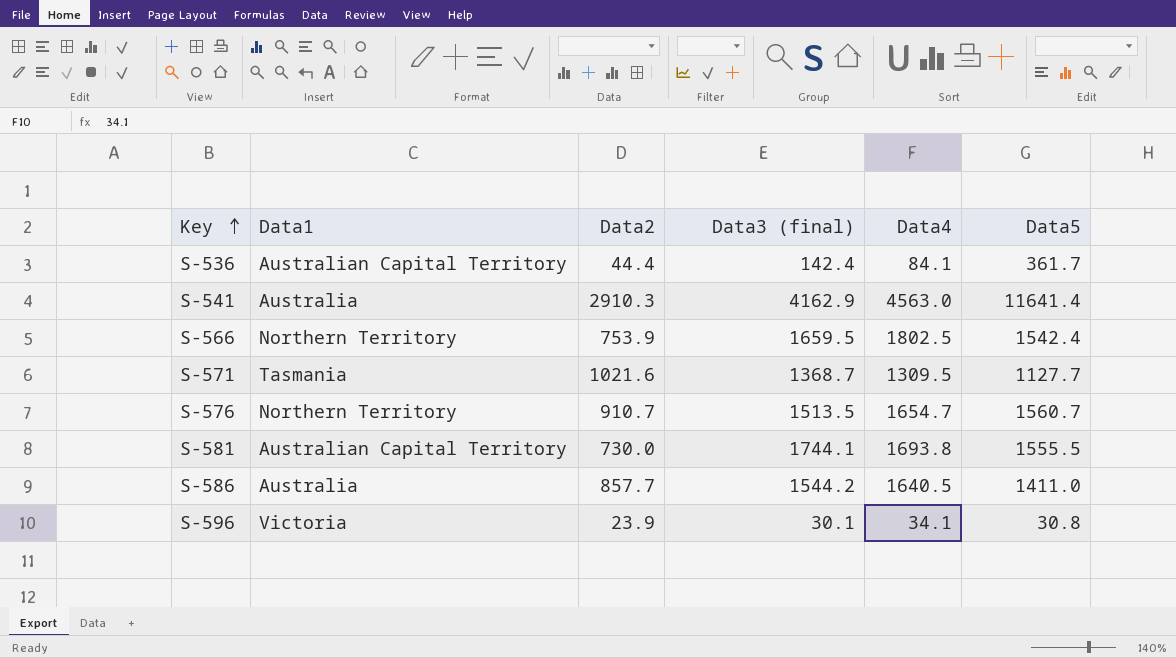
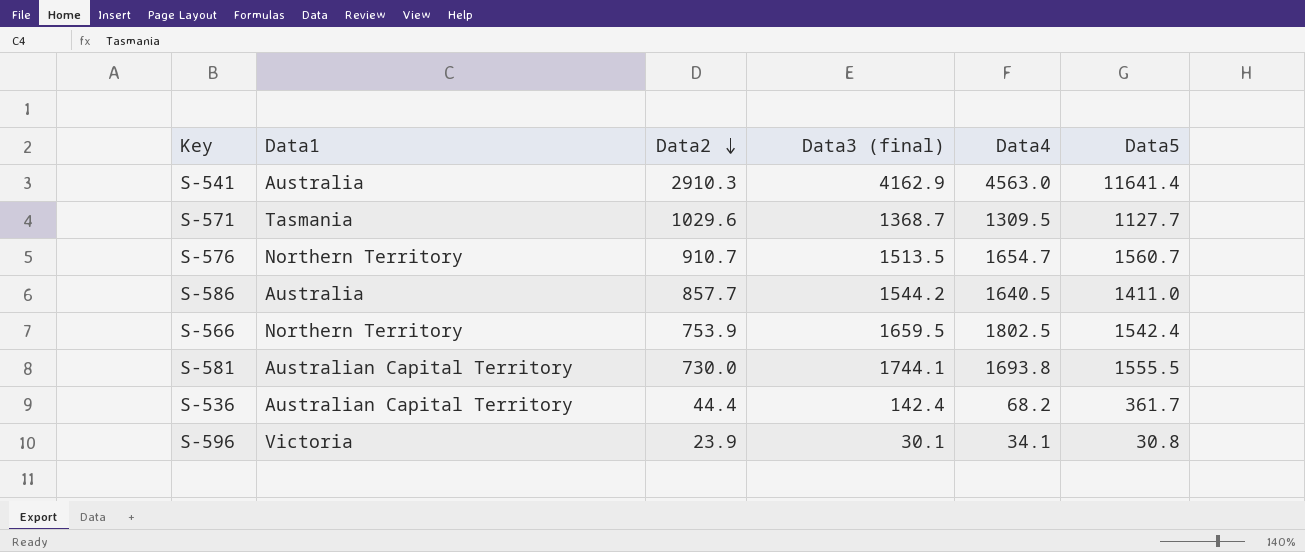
row order: Key ascending -> Data2 descending
S-571 | Data2: 1021.6 -> 1029.6
S-536 | Data4: 84.1 -> 68.2

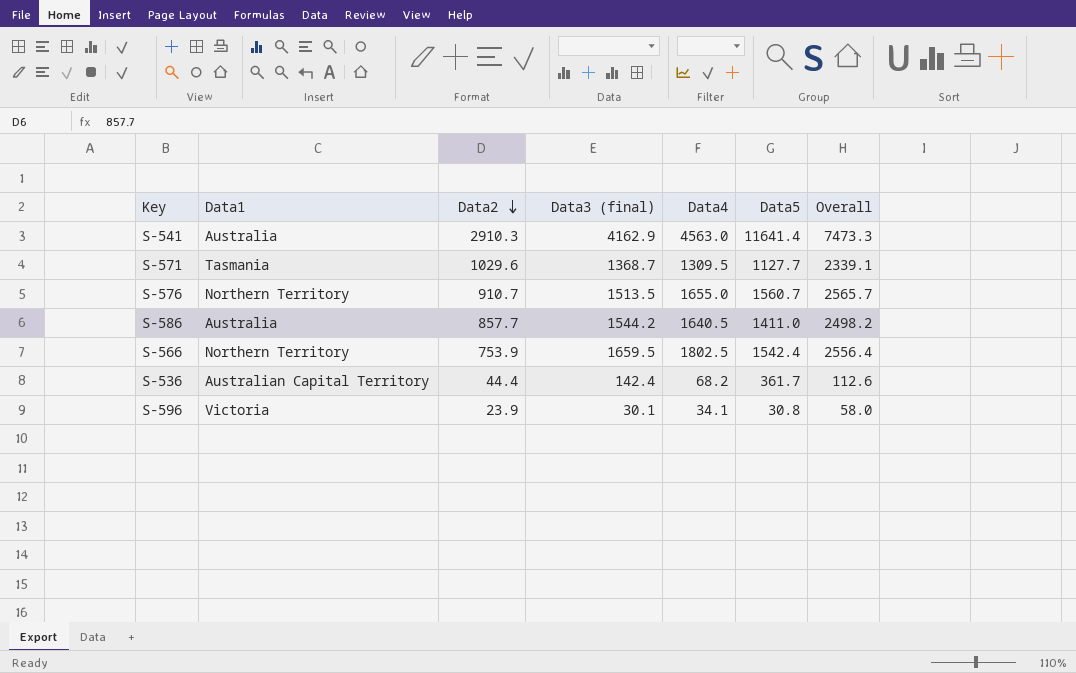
column Overall | formula: none -> [Data2] + [Data4]
row S-581: Australian Capital Territory | 730.0 | 1744.1 | 1693.8 | 1555.5 -> none
S-576 | Data4: 1654.7 -> 1655.0

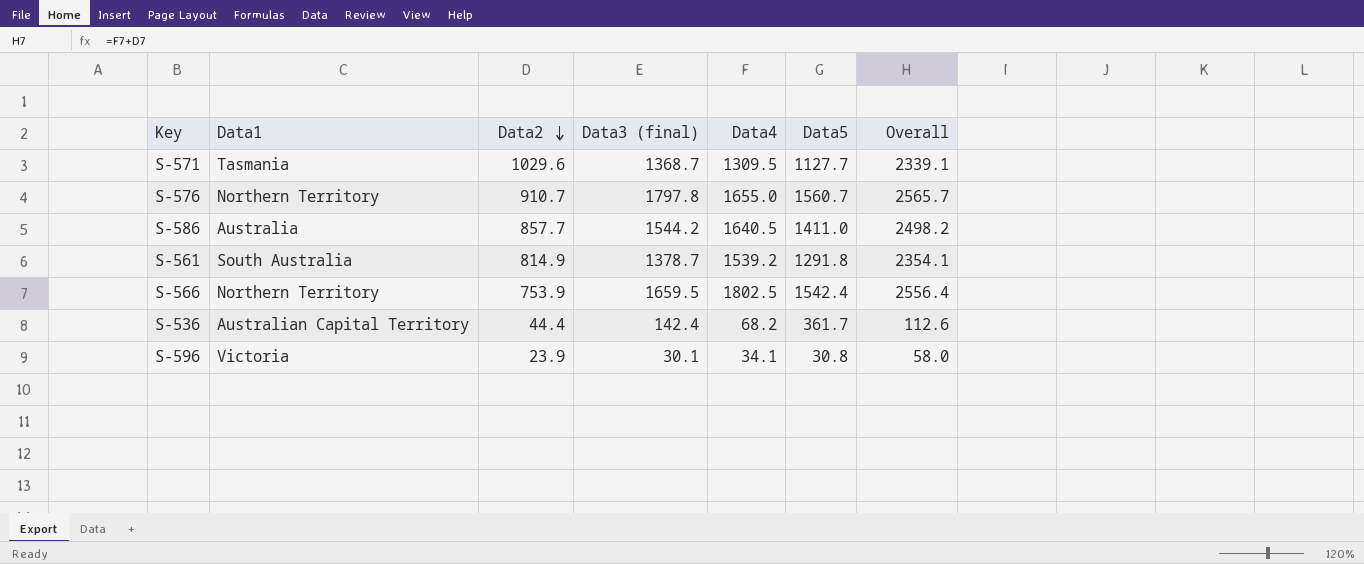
row S-541: Australia | 2910.3 | 4162.9 | 4563.0 | 11641.4 | 7473.3 -> none
S-576 | Data3 (final): 1513.5 -> 1797.8
row S-561: none -> South Australia | 814.9 | 1378.7 | 1539.2 | 1291.8 | 2354.1

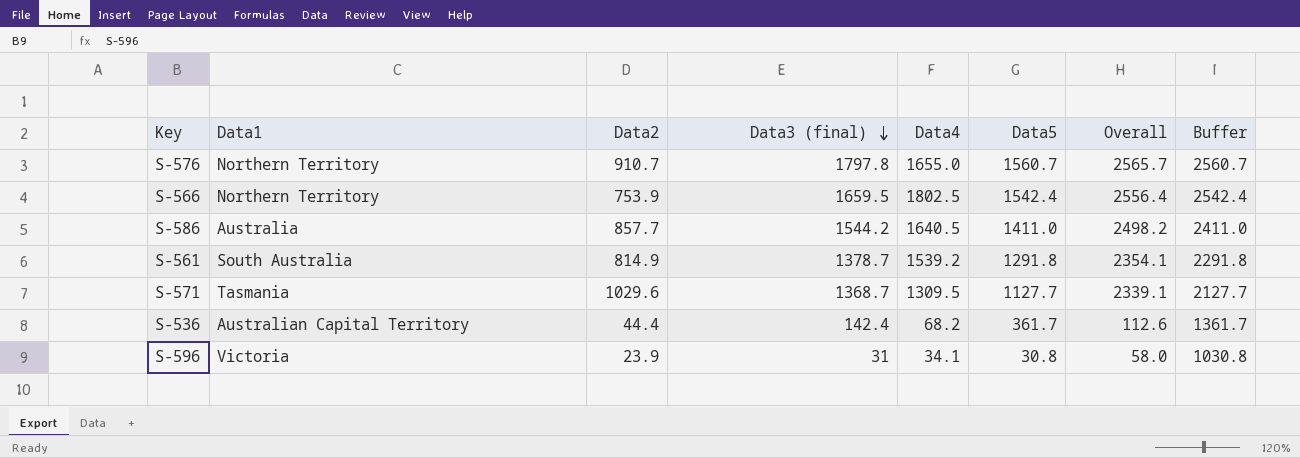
row order: Data2 descending -> Data3 (final) descending
column Buffer | formula: none -> [Data5] + 1000
S-596 | Data3 (final): 30.1 -> 31

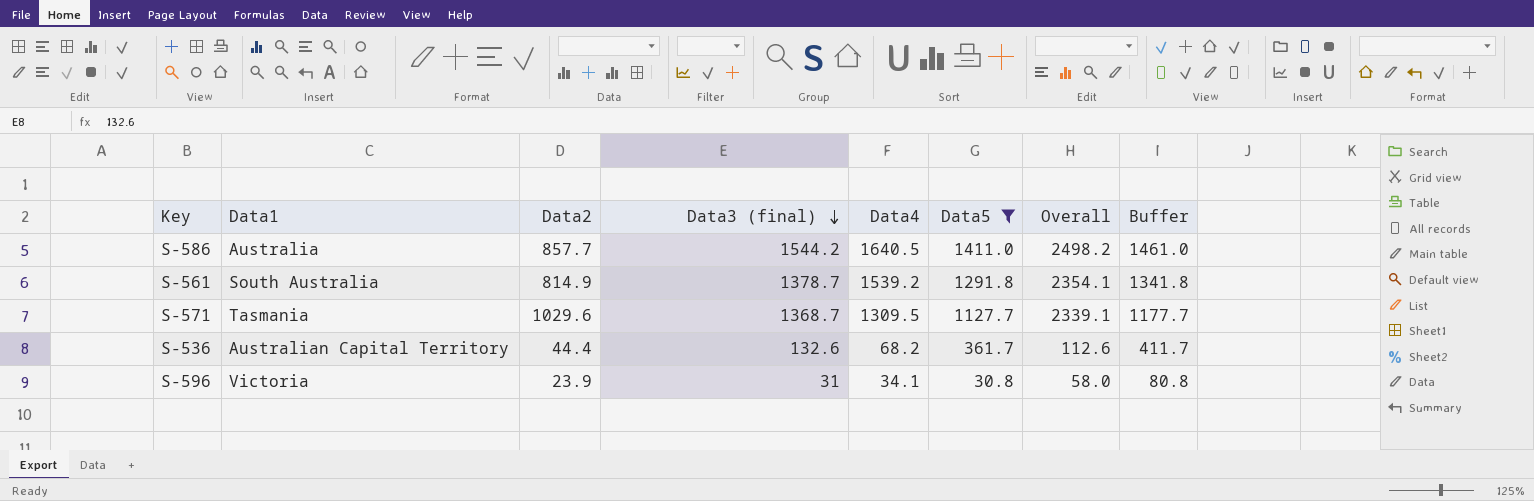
filter: none -> Data5 <= 1411.0
column Buffer | formula: [Data5] + 1000 -> [Data5] + 50
S-536 | Data3 (final): 142.4 -> 132.6

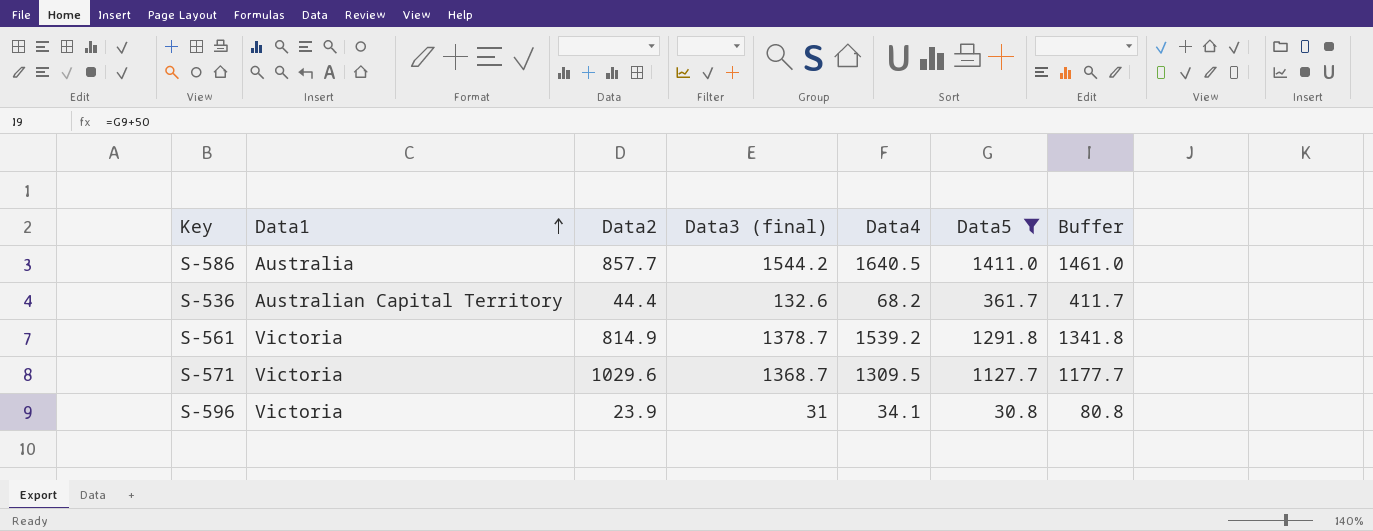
row order: Data3 (final) descending -> Data1 ascending
column Overall | formula: [Data2] + [Data4] -> none
S-561 | Data1: South Australia -> Victoria
S-571 | Data1: Tasmania -> Victoria

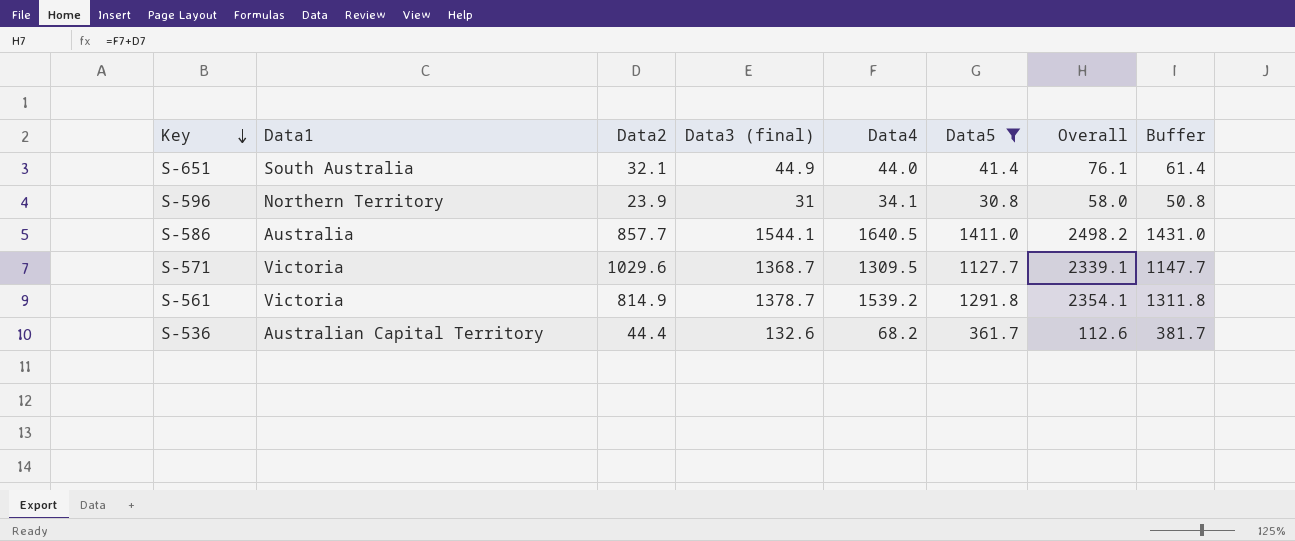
row order: Data1 ascending -> Key descending
column Overall | formula: none -> [Data2] + [Data4]
column Buffer | formula: [Data5] + 50 -> [Data5] + 20
row S-651: none -> South Australia | 32.1 | 44.9 | 44.0 | 41.4 | 76.1 | 61.4
S-596 | Data1: Victoria -> Northern Territory
S-586 | Data3 (final): 1544.2 -> 1544.1

